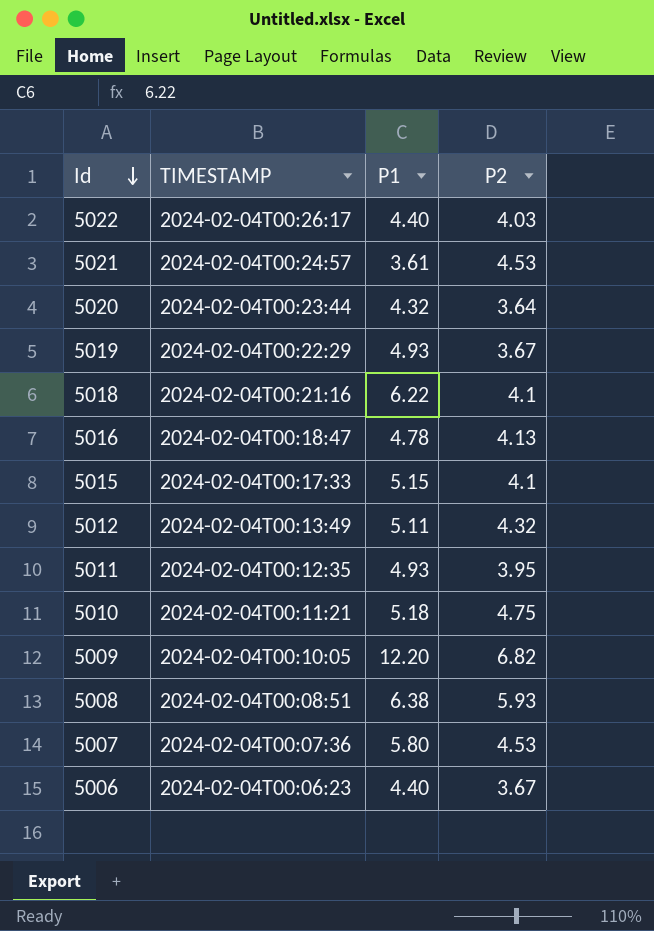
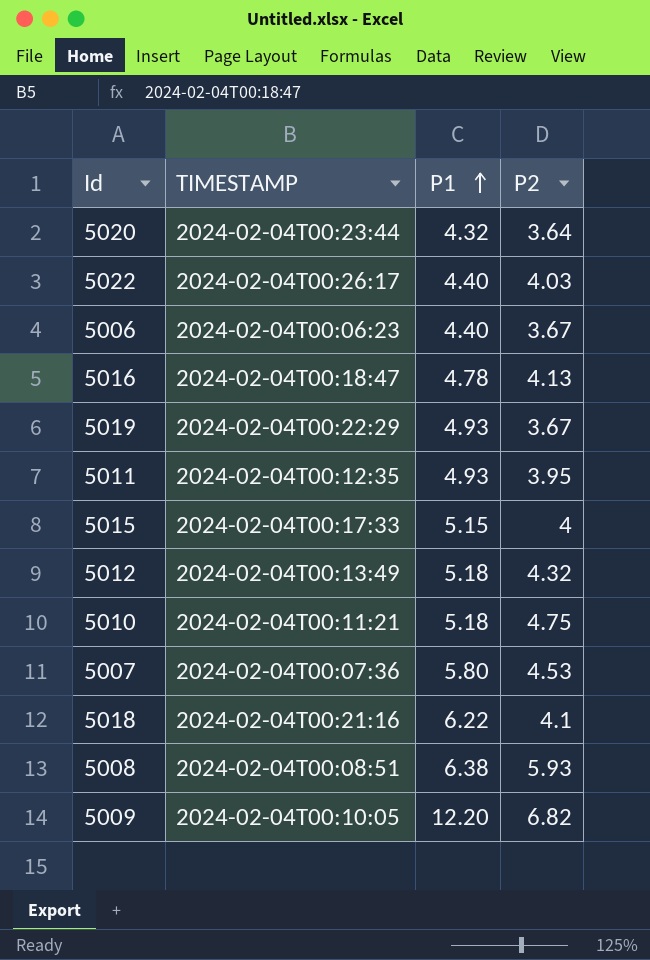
row order: Id descending -> P1 ascending
row 5021: 2024-02-04T00:24:57 | 3.61 | 4.53 -> none
5015 | P2: 4.1 -> 4
5012 | P1: 5.11 -> 5.18

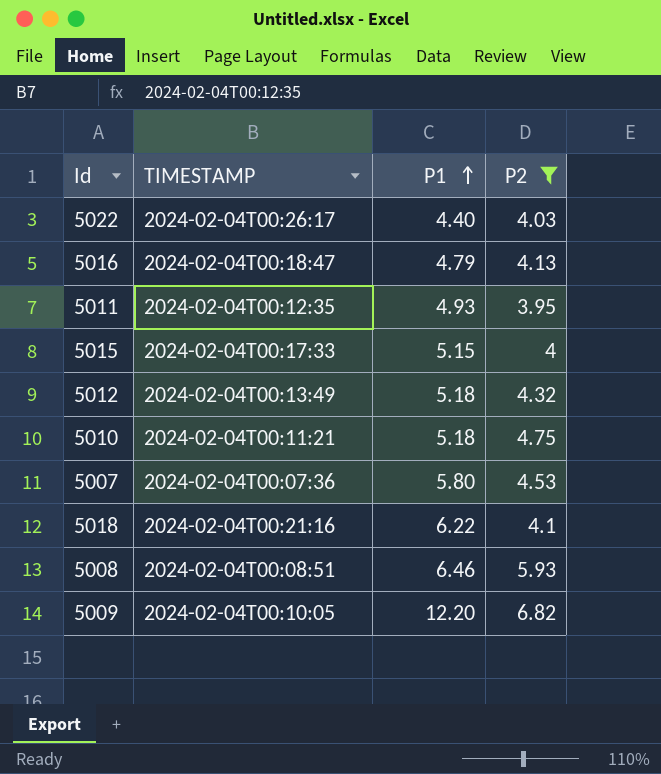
filter: none -> P2 >= 3.95
5016 | P1: 4.78 -> 4.79
5008 | P1: 6.38 -> 6.46

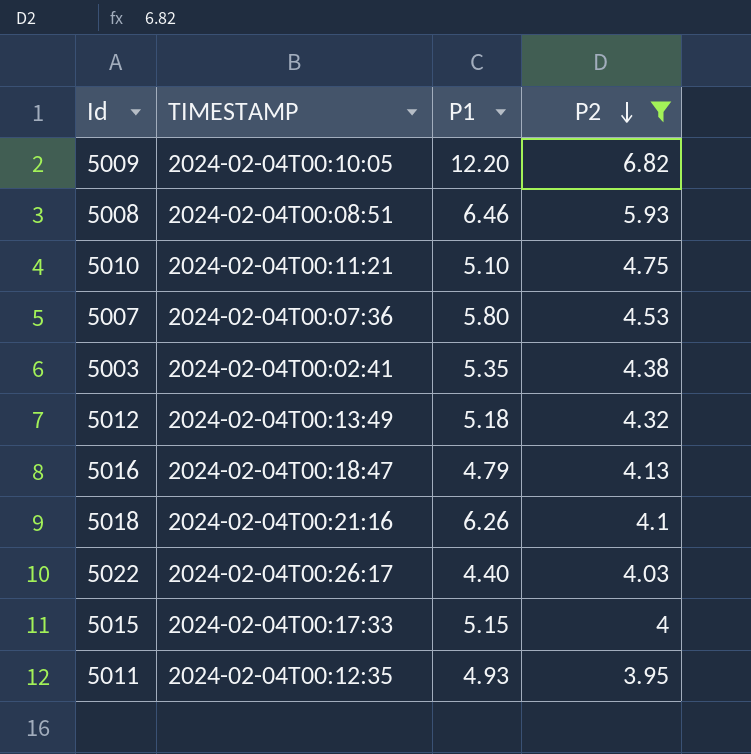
row order: P1 ascending -> P2 descending
5010 | P1: 5.18 -> 5.10
row 5003: none -> 2024-02-04T00:02:41 | 5.35 | 4.38
5018 | P1: 6.22 -> 6.26

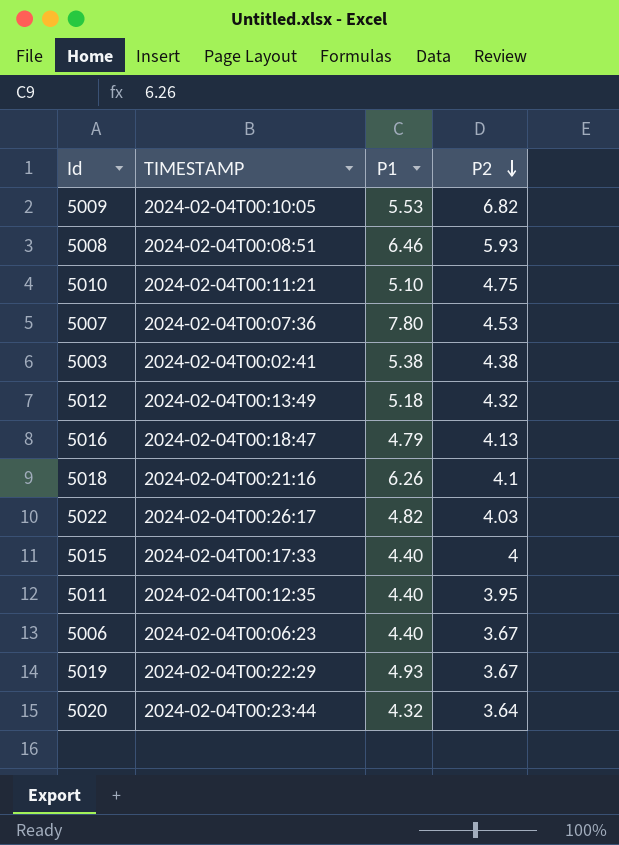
filter: P2 >= 3.95 -> none
5009 | P1: 12.20 -> 5.53
5007 | P1: 5.80 -> 7.80
5003 | P1: 5.35 -> 5.38
5022 | P1: 4.40 -> 4.82
5015 | P1: 5.15 -> 4.40
5011 | P1: 4.93 -> 4.40

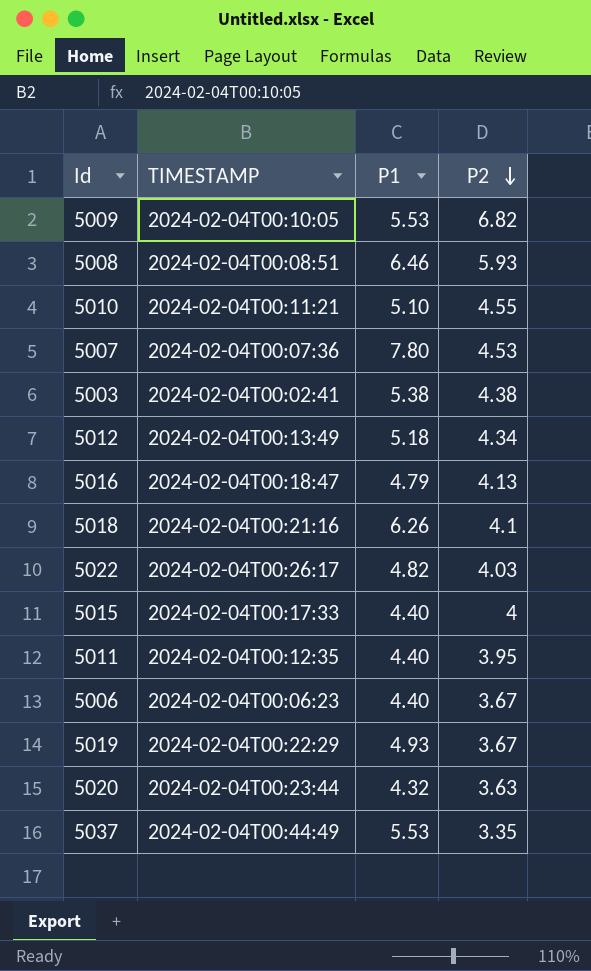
5010 | P2: 4.75 -> 4.55
5012 | P2: 4.32 -> 4.34
5020 | P2: 3.64 -> 3.63
row 5037: none -> 2024-02-04T00:44:49 | 5.53 | 3.35

